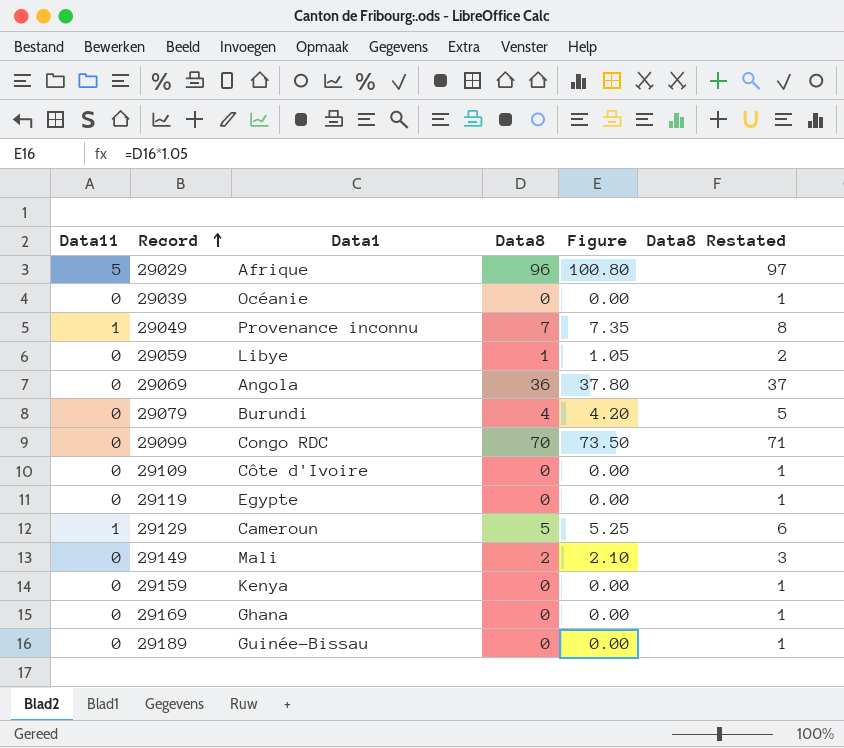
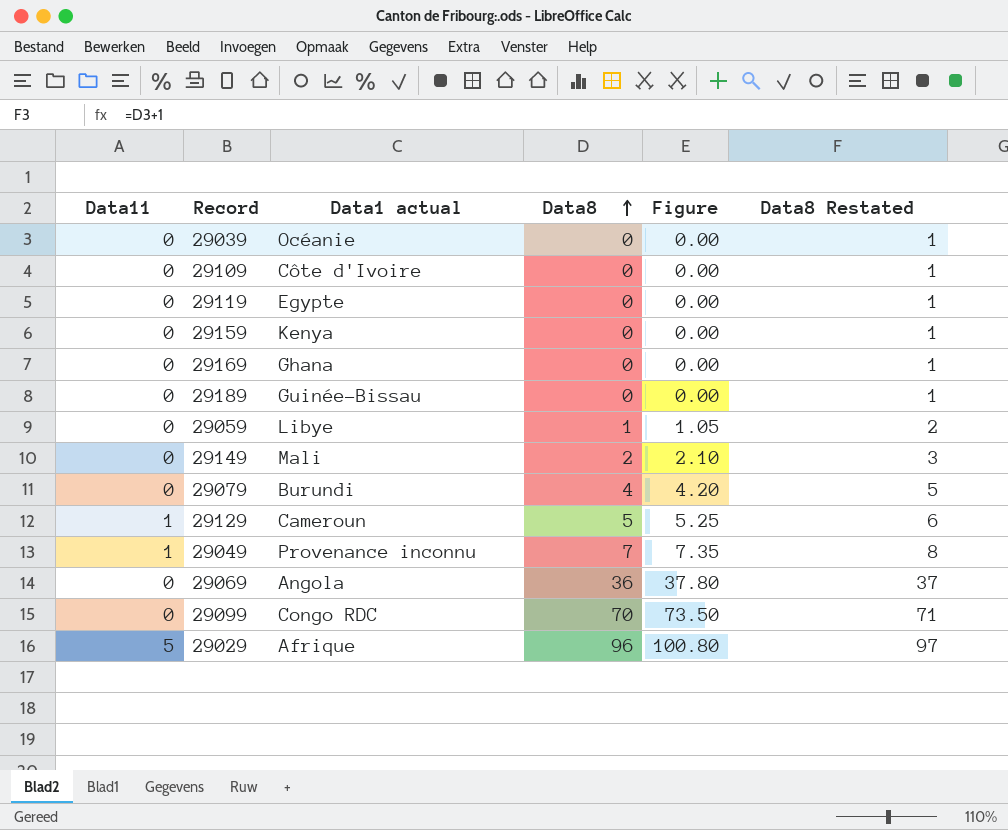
row order: Record ascending -> Data8 ascending
column name: Data1 -> Data1 actual

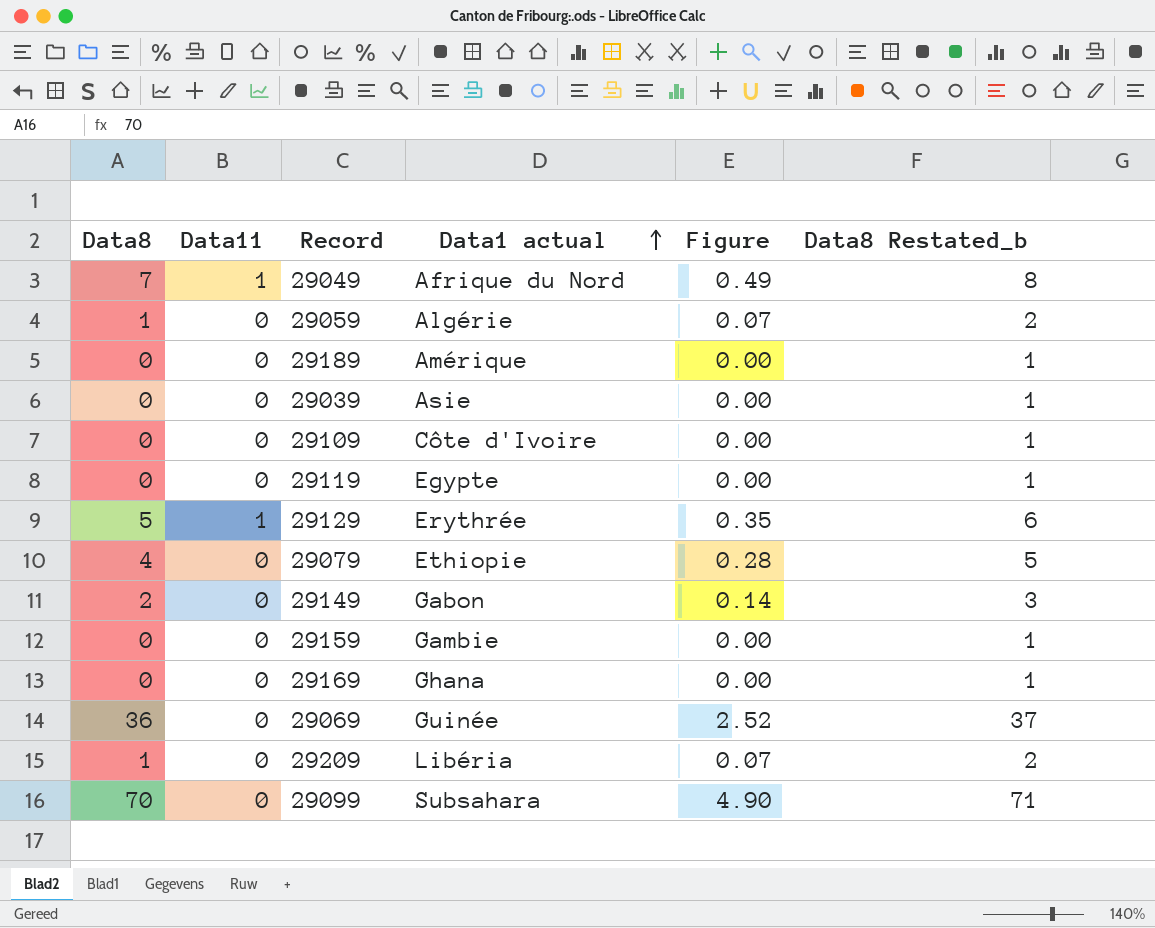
row order: Data8 ascending -> Data1 actual ascending
column Data8 | position: 4 -> 1
column Figure | formula: [Data8] * 1.05 -> [Data8] * 0.07
column name: Data8 Restated -> Data8 Restated_b
row 29029: 5 | Afrique | 96 | 100.80 | 97 -> none
29049 | Data1 actual: Provenance inconnu -> Afrique du Nord
29059 | Data1 actual: Libye -> Algérie
29189 | Data1 actual: Guinée-Bissau -> Amérique
29039 | Data1 actual: Océanie -> Asie
29129 | Data1 actual: Cameroun -> Erythrée
29079 | Data1 actual: Burundi -> Ethiopie
29149 | Data1 actual: Mali -> Gabon
29159 | Data1 actual: Kenya -> Gambie
29069 | Data1 actual: Angola -> Guinée
row 29209: none -> 1 | 0 | Libéria | 0.07 | 2
29099 | Data1 actual: Congo RDC -> Subsahara

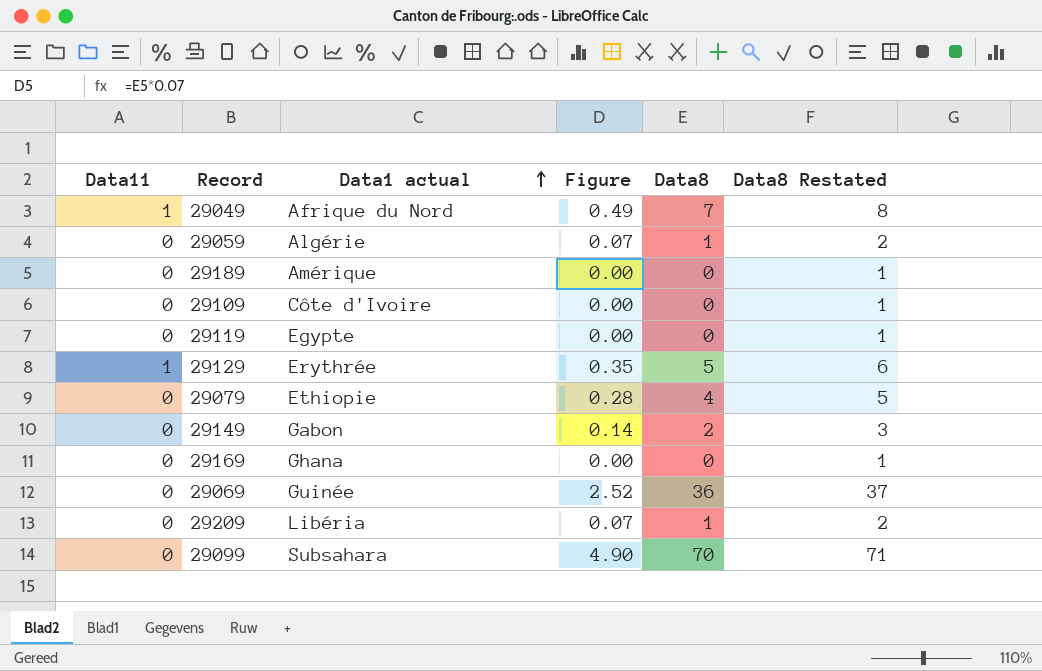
column Data8 | position: 1 -> 5
column name: Data8 Restated_b -> Data8 Restated
row 29039: 0 | 0 | Asie | 0.00 | 1 -> none
row 29159: 0 | 0 | Gambie | 0.00 | 1 -> none

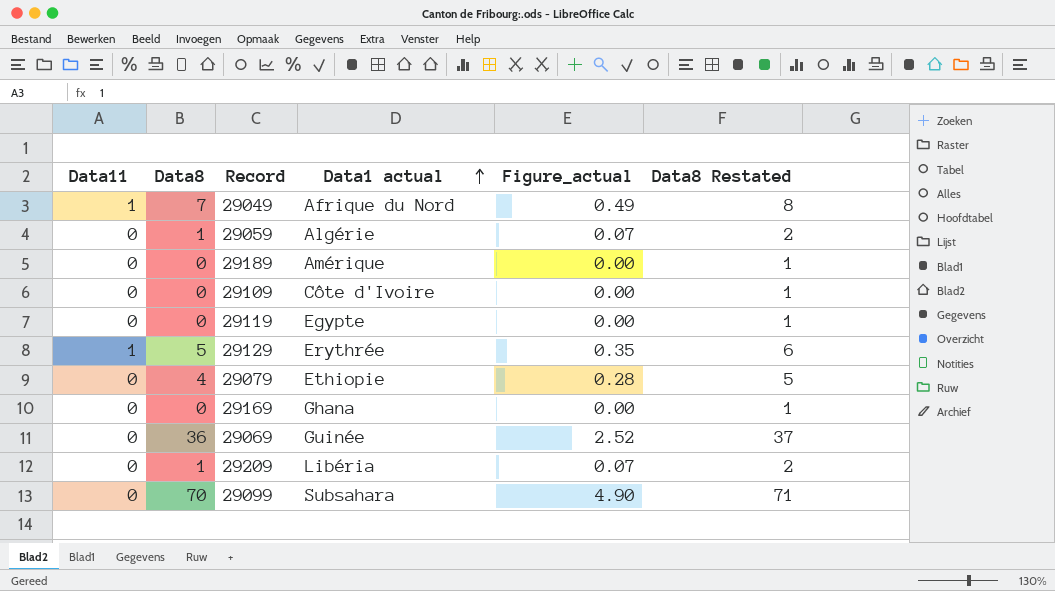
column Data8 | position: 5 -> 2
column name: Figure -> Figure_actual
row 29149: 0 | Gabon | 0.14 | 2 | 3 -> none

